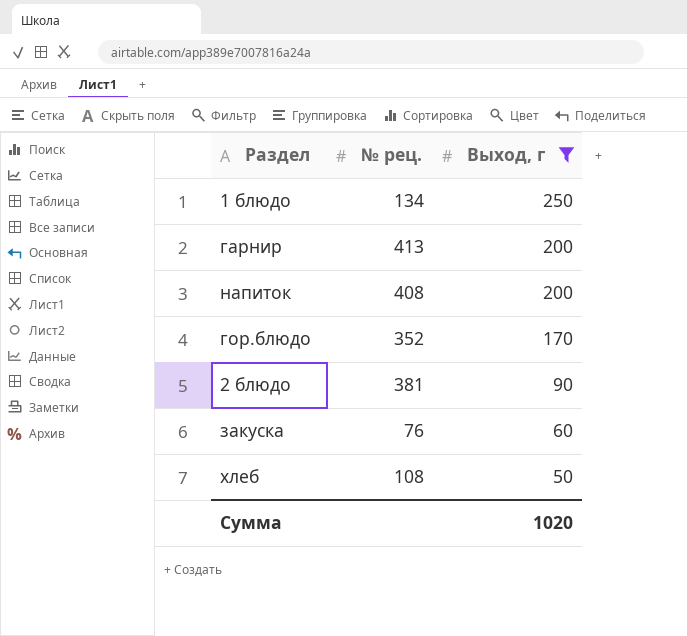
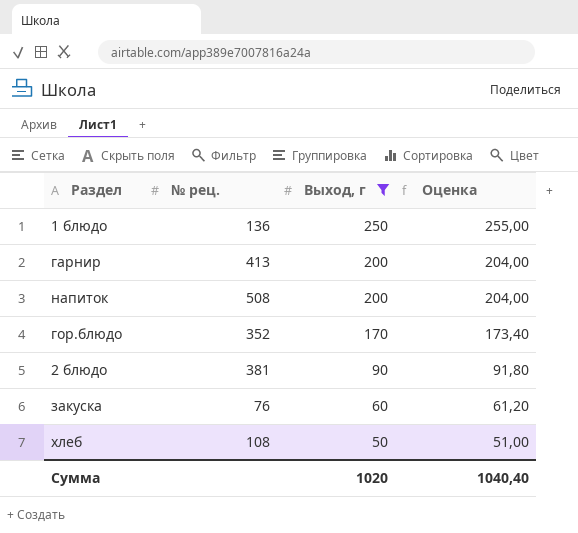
column Оценка | formula: none -> [Выход, г] * 1,02
1 блюдо | № рец.: 134 -> 136
напиток | № рец.: 408 -> 508

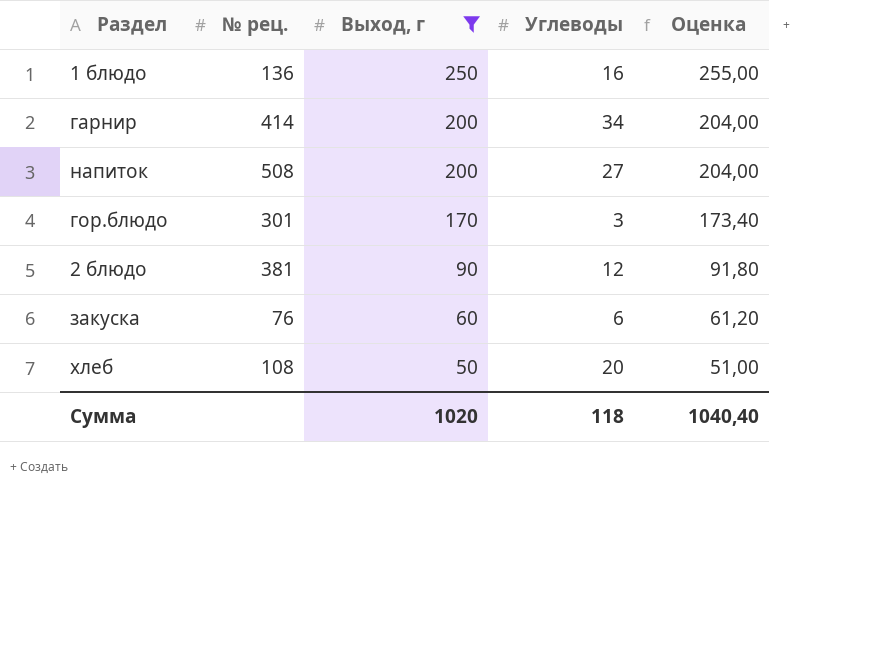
column Углеводы | position: none -> 4
гарнир | № рец.: 413 -> 414
гор.блюдо | № рец.: 352 -> 301

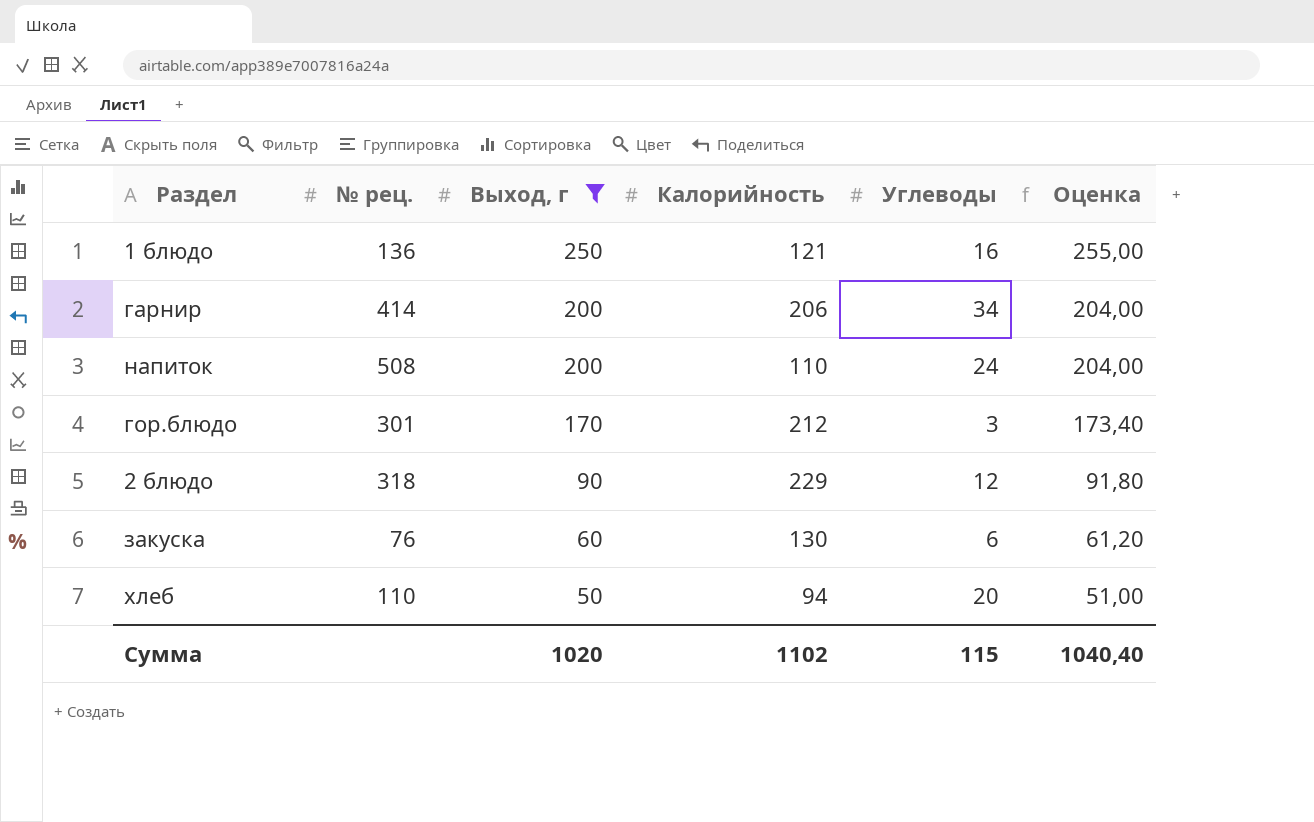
column Калорийность | position: none -> 4
напиток | Углеводы: 27 -> 24
2 блюдо | № рец.: 381 -> 318
хлеб | № рец.: 108 -> 110
Сумма | Углеводы: 118 -> 115

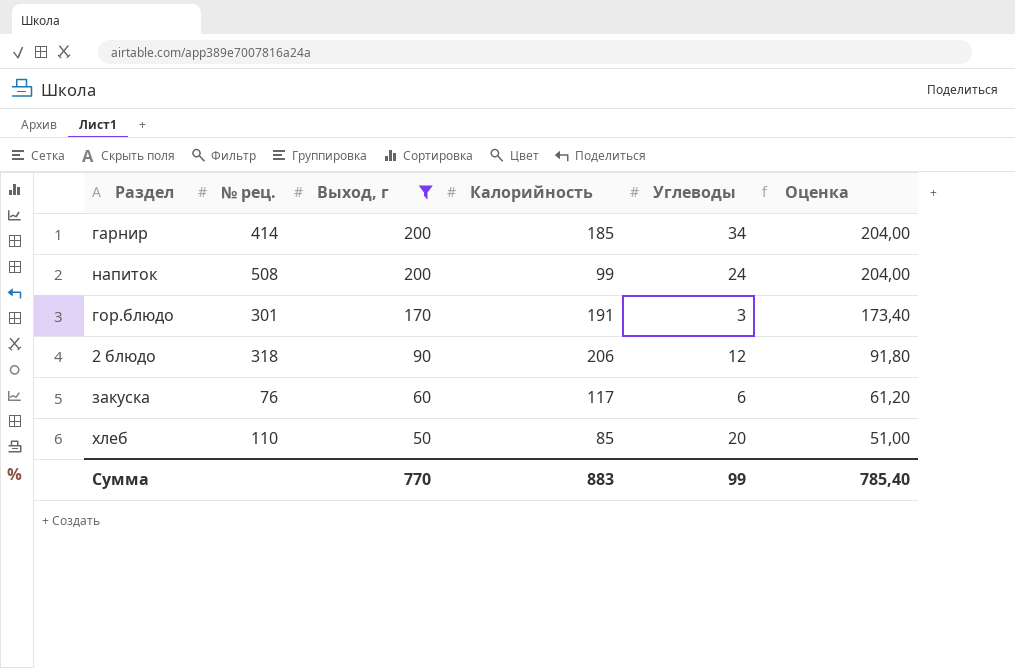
row 1 блюдо: 136 | 250 | 121 | 16 | 255,00 -> none
гарнир | Калорийность: 206 -> 185
напиток | Калорийность: 110 -> 99
гор.блюдо | Калорийность: 212 -> 191
2 блюдо | Калорийность: 229 -> 206
закуска | Калорийность: 130 -> 117
хлеб | Калорийность: 94 -> 85
Сумма | Выход, г: 1020 -> 770
Сумма | Калорийность: 1102 -> 883
Сумма | Углеводы: 115 -> 99
Сумма | Оценка: 1040,40 -> 785,40

